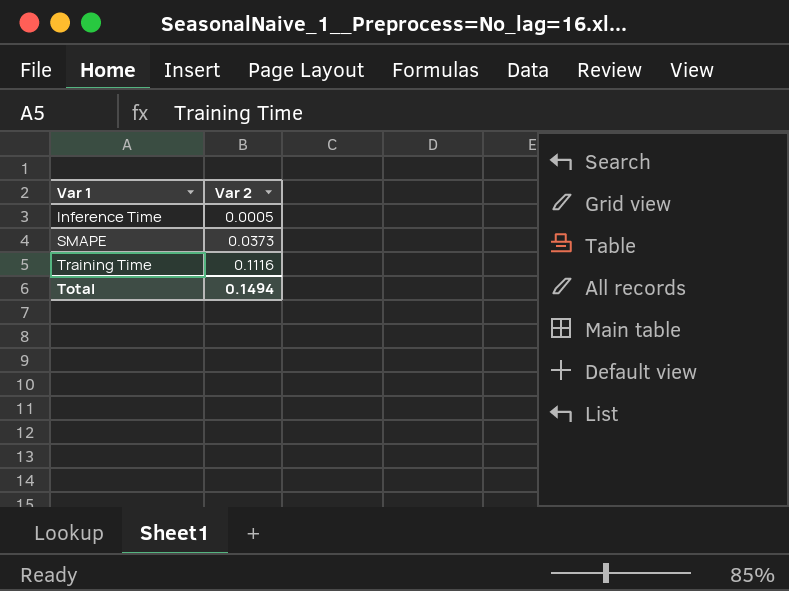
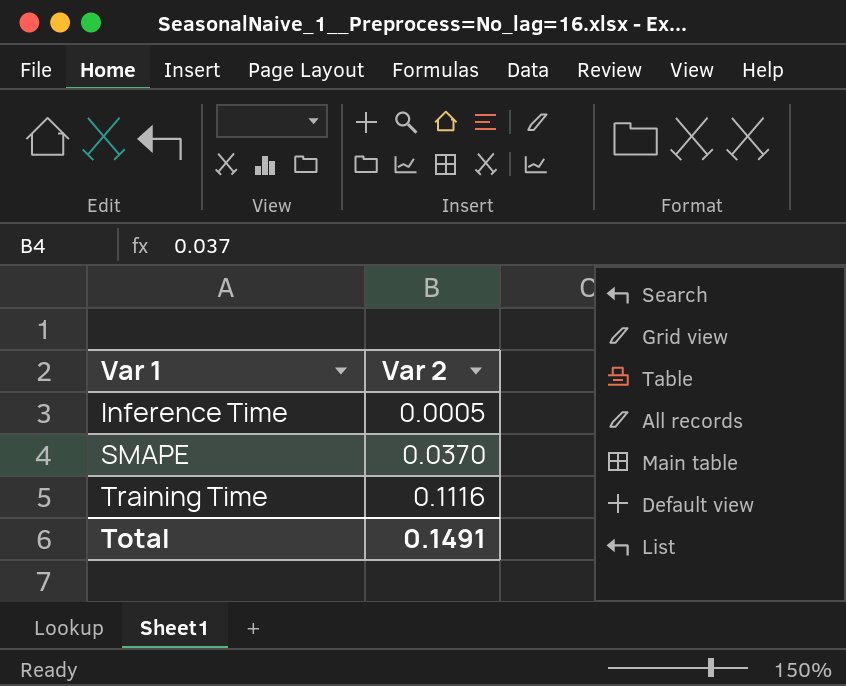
SMAPE | Var 2: 0.0373 -> 0.0370
Total | Var 2: 0.1494 -> 0.1491

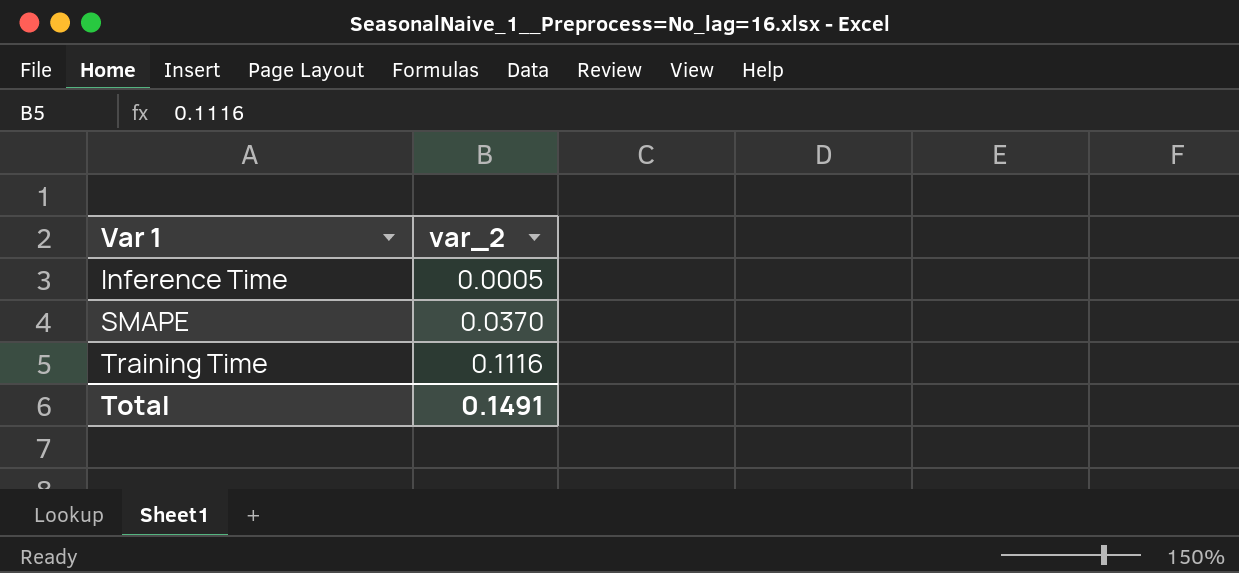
column name: Var 2 -> var_2

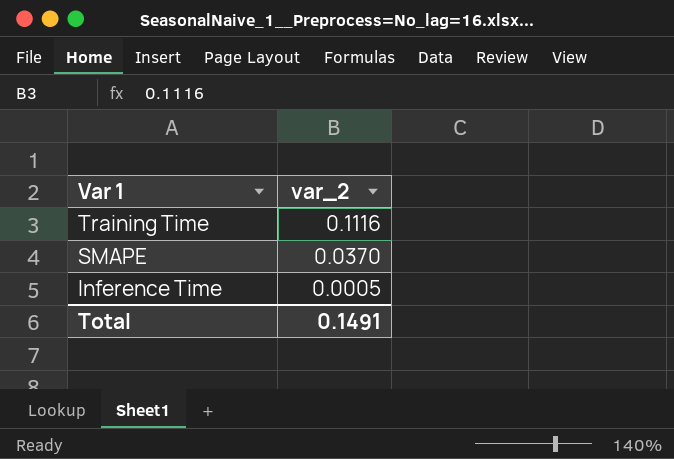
row order: Var 1 ascending -> Var 1 descending

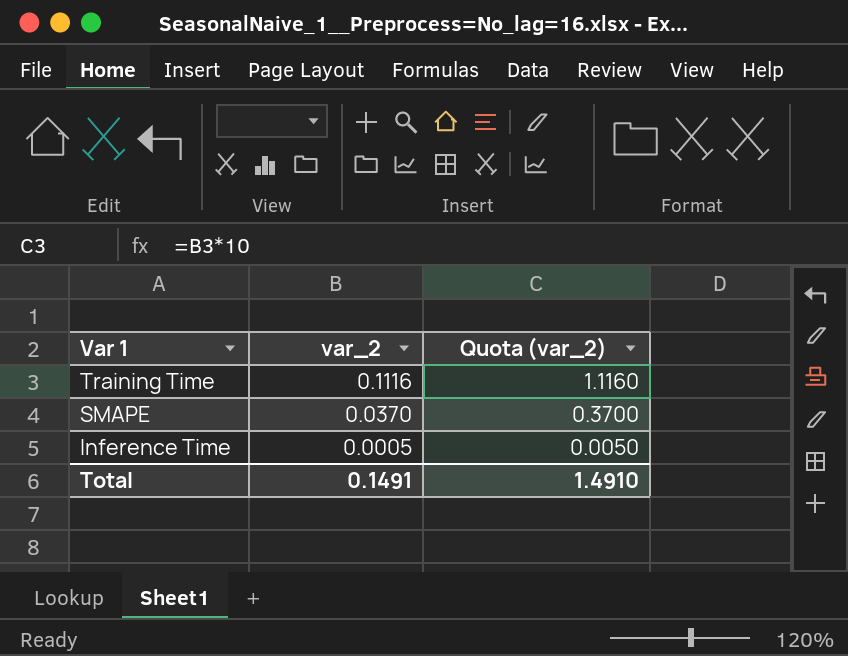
column Quota (var_2) | formula: none -> [var_2] * 10

